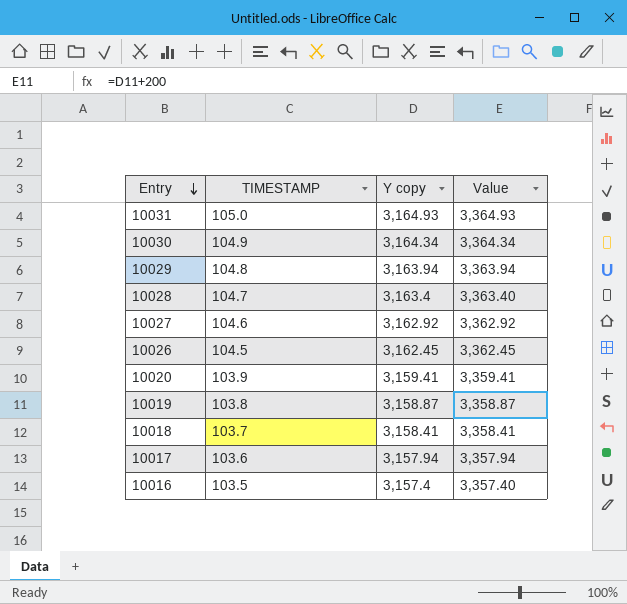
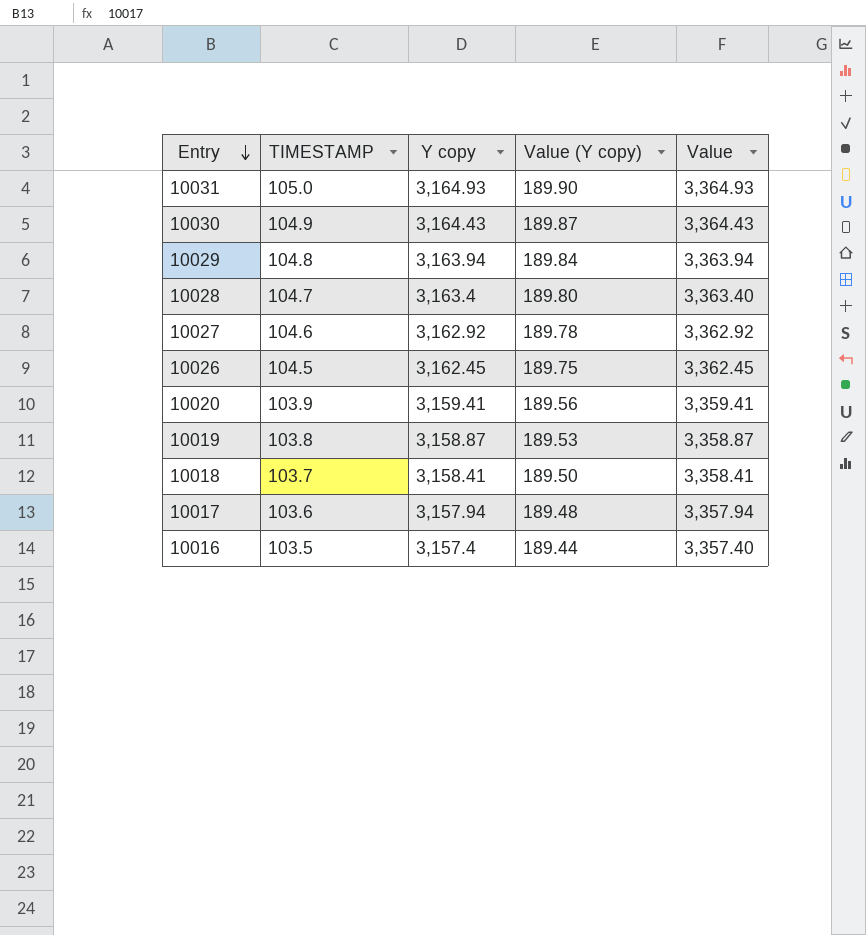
column Value (Y copy) | formula: none -> [Y copy] * 0.06
10030 | Y copy: 3,164.34 -> 3,164.43
10030 | Value: 3,364.34 -> 3,364.43

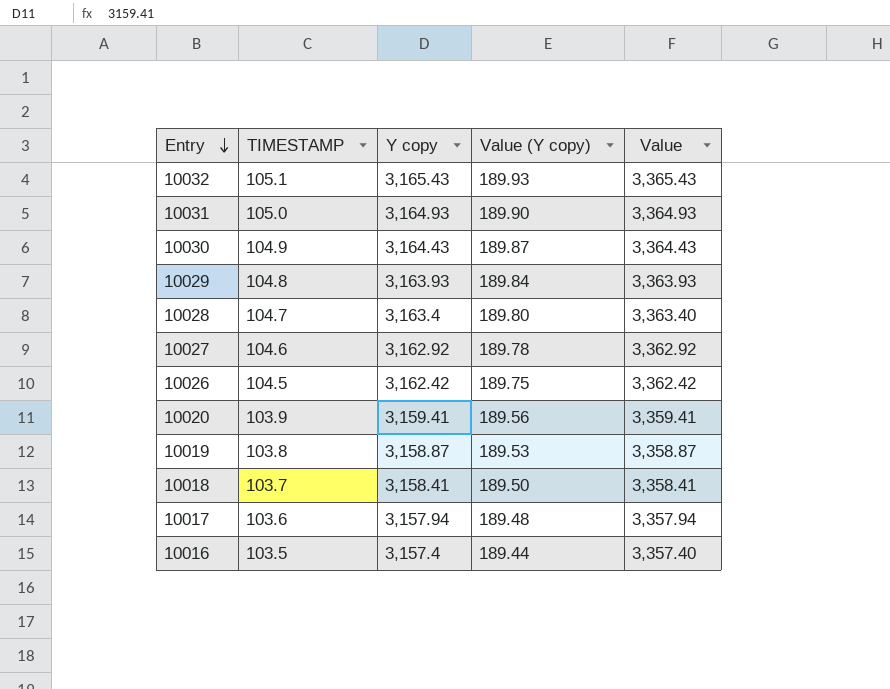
row 10032: none -> 105.1 | 3,165.43 | 189.93 | 3,365.43
10029 | Y copy: 3,163.94 -> 3,163.93
10029 | Value: 3,363.94 -> 3,363.93
10026 | Y copy: 3,162.45 -> 3,162.42
10026 | Value: 3,362.45 -> 3,362.42

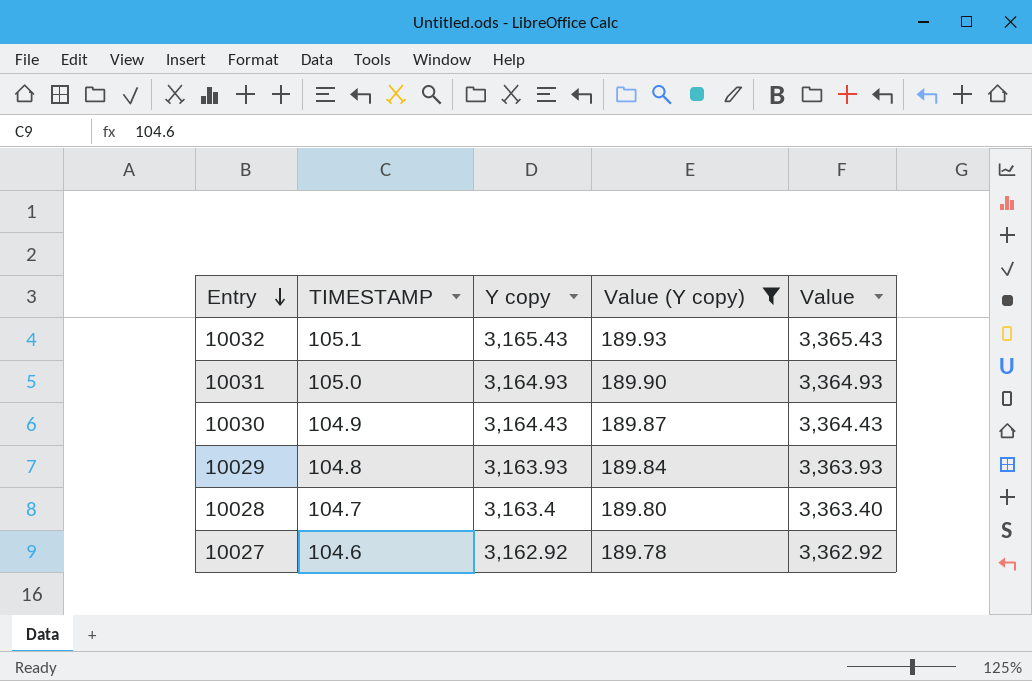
filter: none -> Value (Y copy) >= 189.78

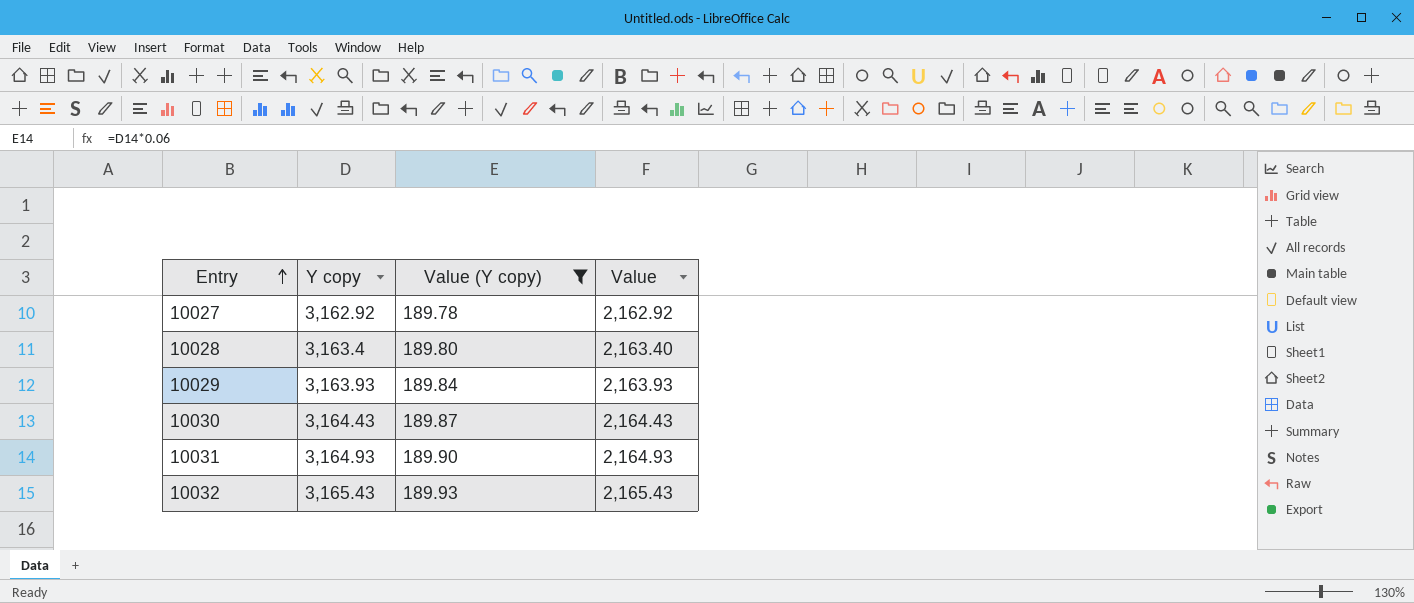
row order: Entry descending -> Entry ascending
column TIMESTAMP | position: 2 -> none
column Value | formula: [Y copy] + 200 -> [Y copy] - 1000

